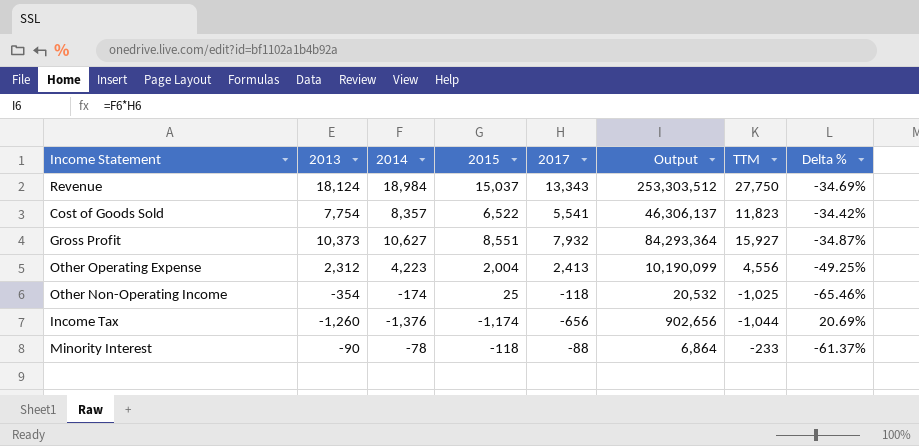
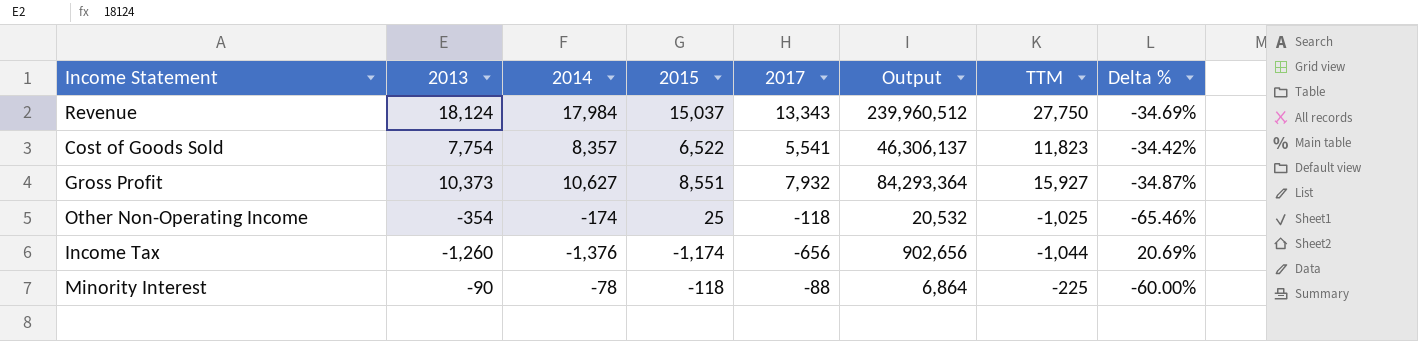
row Other Operating Expense: 2,312 | 4,223 | 2,004 | 2,413 | 10,190,099 | 4,556 | -49.25% -> none
Revenue | 2014: 18,984 -> 17,984
Revenue | Output: 253,303,512 -> 239,960,512
Minority Interest | TTM: -233 -> -225
Minority Interest | Delta %: -61.37% -> -60.00%

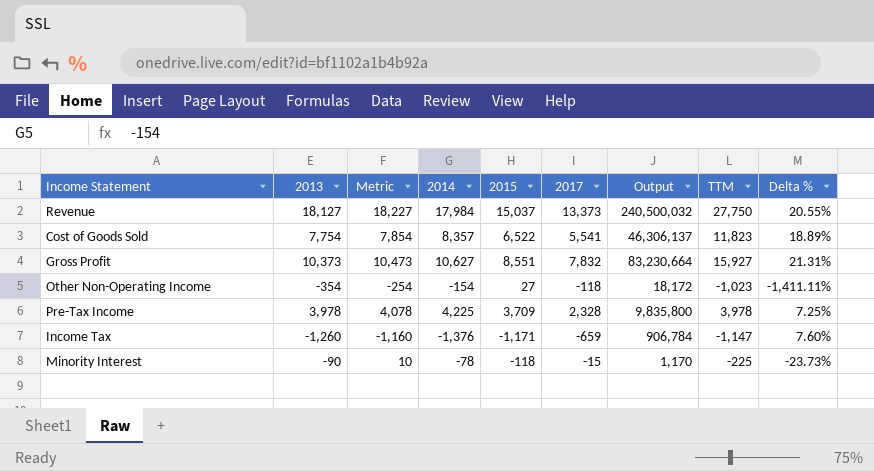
column Metric | formula: none -> [2013] + 100
column Delta % | formula: ([2013] - [TTM]) / [TTM] -> ([2013] - [2015]) / [2015]
Revenue | 2013: 18,124 -> 18,127
Revenue | 2017: 13,343 -> 13,373
Revenue | Output: 239,960,512 -> 240,500,032
Gross Profit | 2017: 7,932 -> 7,832
Gross Profit | Output: 84,293,364 -> 83,230,664
Other Non-Operating Income | 2014: -174 -> -154
Other Non-Operating Income | 2015: 25 -> 27
Other Non-Operating Income | Output: 20,532 -> 18,172
Other Non-Operating Income | TTM: -1,025 -> -1,023
row Pre-Tax Income: none -> 3,978 | 4,078 | 4,225 | 3,709 | 2,328 | 9,835,800 | 3,978 | 7.25%
Income Tax | 2015: -1,174 -> -1,171
Income Tax | 2017: -656 -> -659
Income Tax | Output: 902,656 -> 906,784
Income Tax | TTM: -1,044 -> -1,147
Minority Interest | 2017: -88 -> -15
Minority Interest | Output: 6,864 -> 1,170

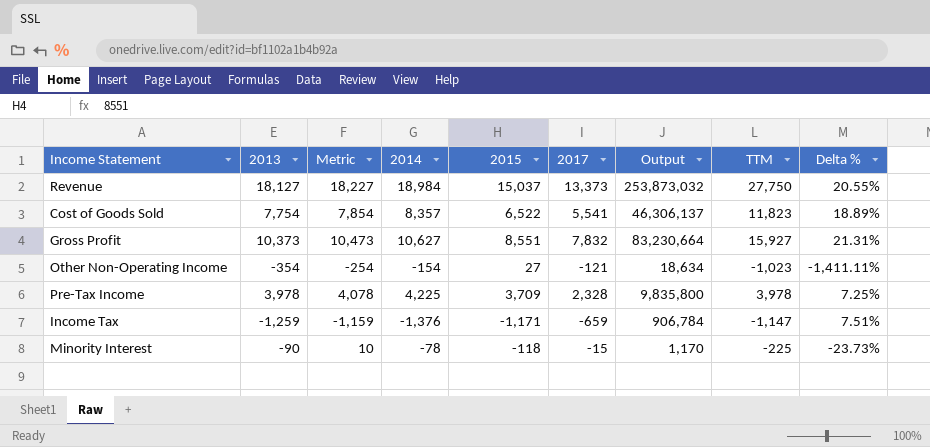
Revenue | 2014: 17,984 -> 18,984
Revenue | Output: 240,500,032 -> 253,873,032
Other Non-Operating Income | 2017: -118 -> -121
Other Non-Operating Income | Output: 18,172 -> 18,634
Income Tax | 2013: -1,260 -> -1,259
Income Tax | Metric: -1,160 -> -1,159
Income Tax | Delta %: 7.60% -> 7.51%

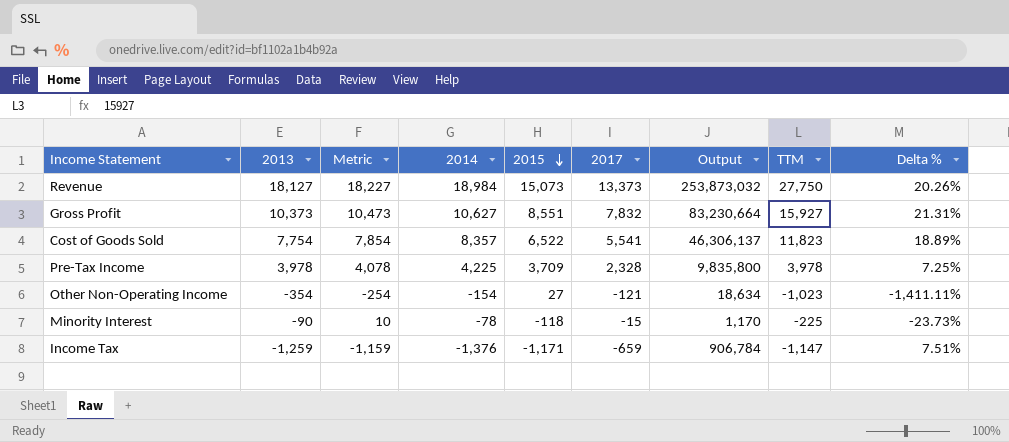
row order: none -> 2015 descending
Revenue | 2015: 15,037 -> 15,073
Revenue | Delta %: 20.55% -> 20.26%

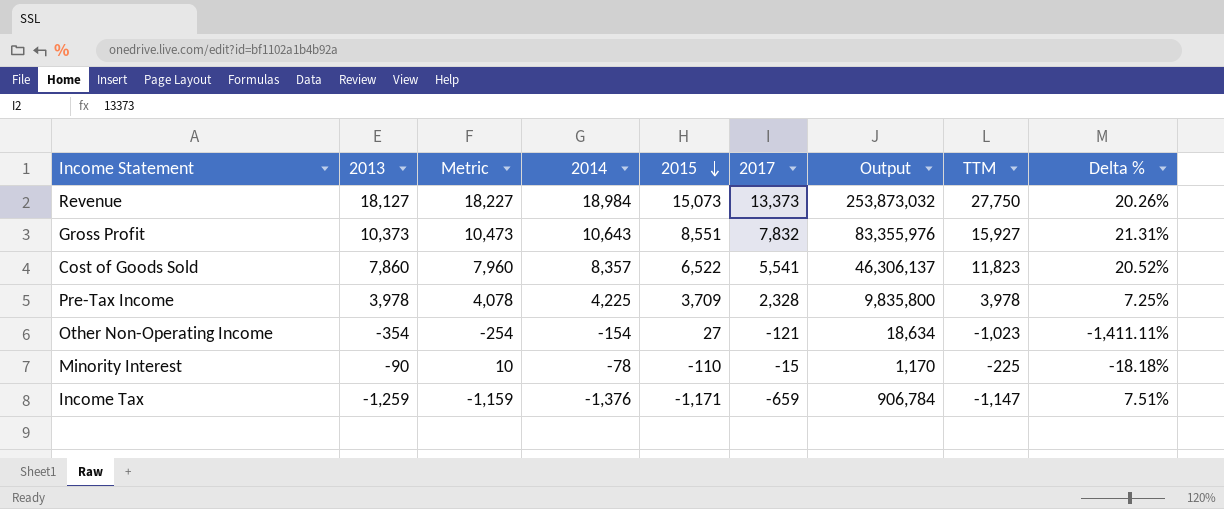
Gross Profit | 2014: 10,627 -> 10,643
Gross Profit | Output: 83,230,664 -> 83,355,976
Cost of Goods Sold | 2013: 7,754 -> 7,860
Cost of Goods Sold | Metric: 7,854 -> 7,960
Cost of Goods Sold | Delta %: 18.89% -> 20.52%
Minority Interest | 2015: -118 -> -110
Minority Interest | Delta %: -23.73% -> -18.18%

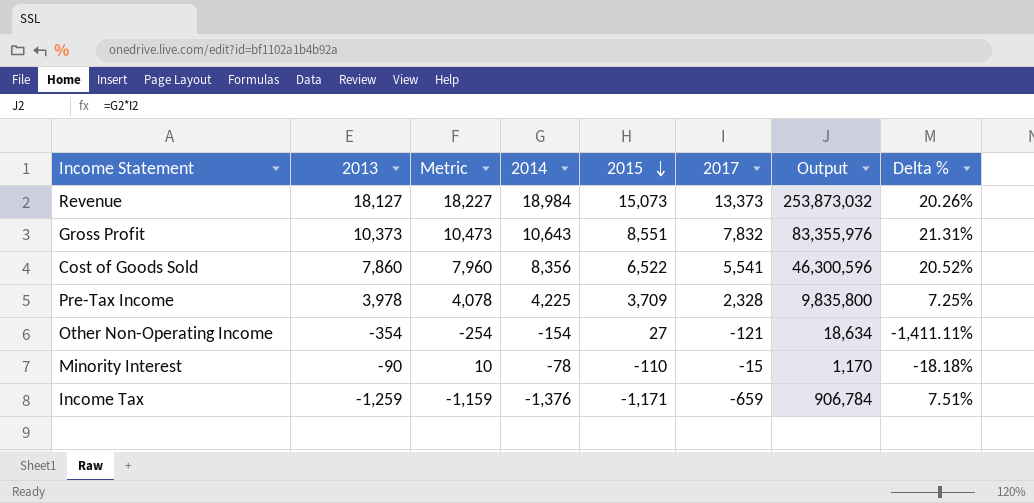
column TTM | position: 8 -> none
Cost of Goods Sold | 2014: 8,357 -> 8,356
Cost of Goods Sold | Output: 46,306,137 -> 46,300,596

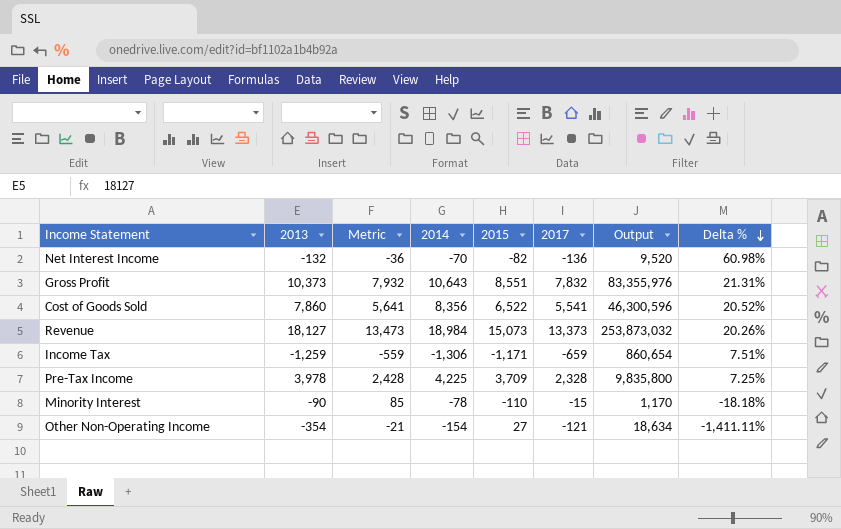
row order: 2015 descending -> Delta % descending
column Metric | formula: [2013] + 100 -> [2017] + 100
row Net Interest Income: none -> -132 | -36 | -70 | -82 | -136 | 9,520 | 60.98%
Income Tax | 2014: -1,376 -> -1,306
Income Tax | Output: 906,784 -> 860,654

